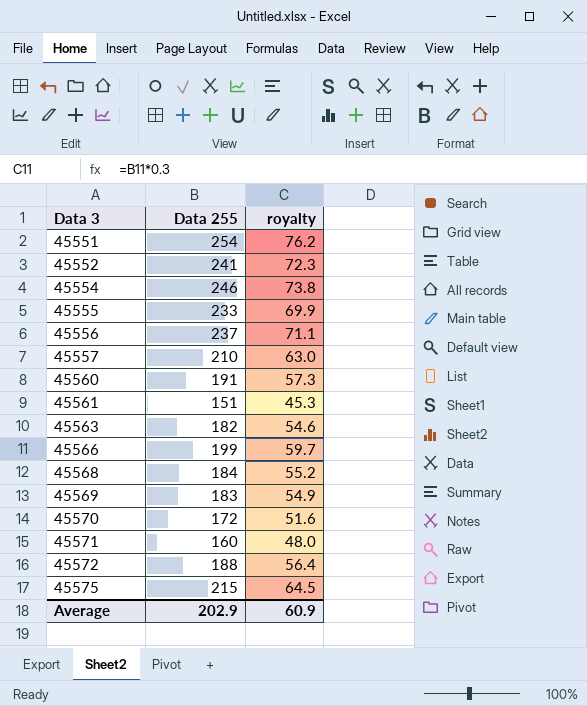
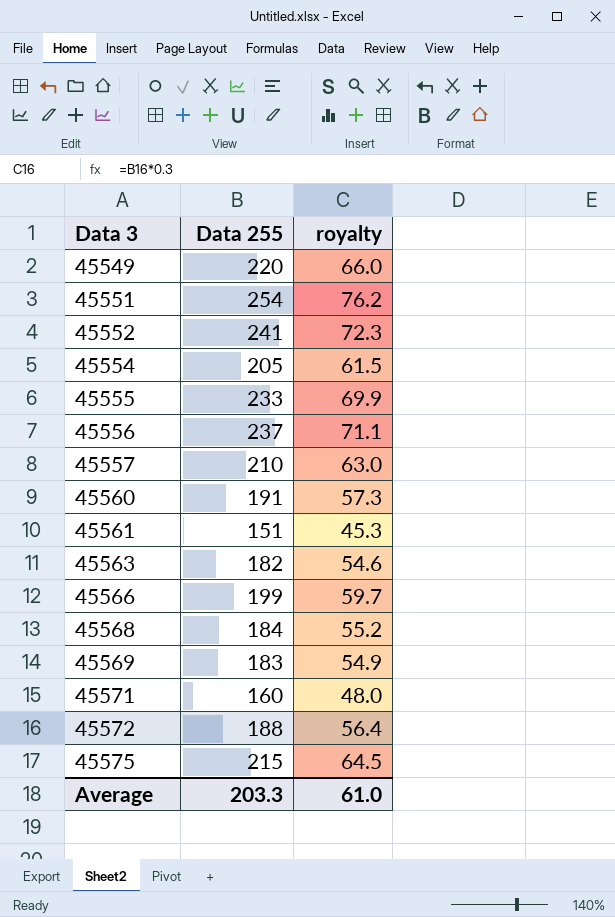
row 45570: 172 | 51.6 -> none
row 45549: none -> 220 | 66.0
45554 | Data 255: 246 -> 205
45554 | royalty: 73.8 -> 61.5
Average | Data 255: 202.9 -> 203.3
Average | royalty: 60.9 -> 61.0

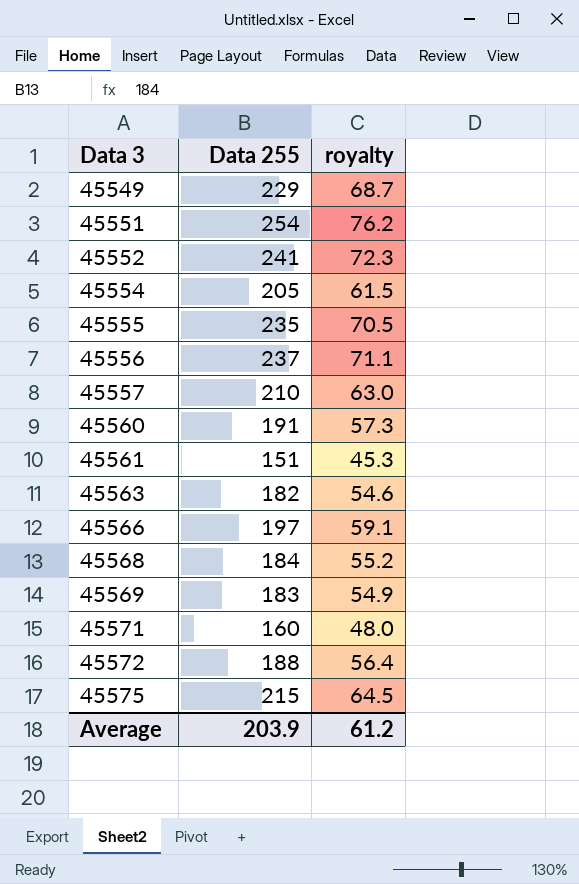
45549 | Data 255: 220 -> 229
45549 | royalty: 66.0 -> 68.7
45555 | Data 255: 233 -> 235
45555 | royalty: 69.9 -> 70.5
45566 | Data 255: 199 -> 197
45566 | royalty: 59.7 -> 59.1
Average | Data 255: 203.3 -> 203.9
Average | royalty: 61.0 -> 61.2

